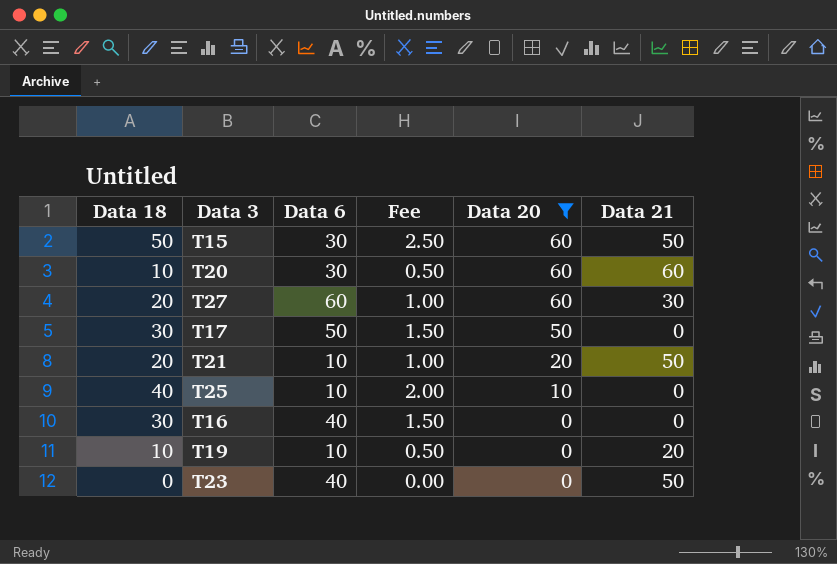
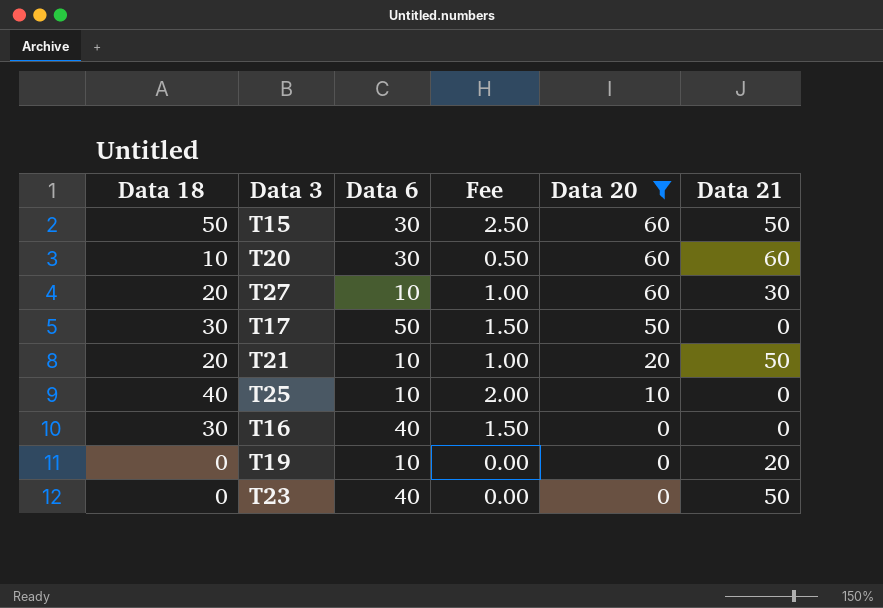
T27 | Data 6: 60 -> 10
T19 | Data 18: 10 -> 0
T19 | Fee: 0.50 -> 0.00

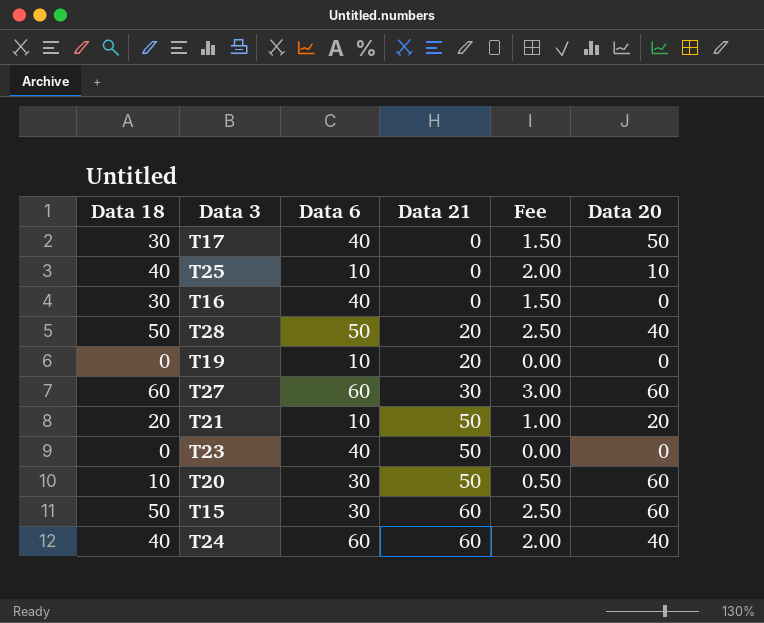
filter: Data 20 != 40 -> none
row order: Data 20 descending -> Data 21 ascending
column Data 21 | position: 6 -> 4
T17 | Data 6: 50 -> 40
T27 | Data 18: 20 -> 60
T27 | Data 6: 10 -> 60
T27 | Fee: 1.00 -> 3.00
T20 | Data 21: 60 -> 50
T15 | Data 21: 50 -> 60

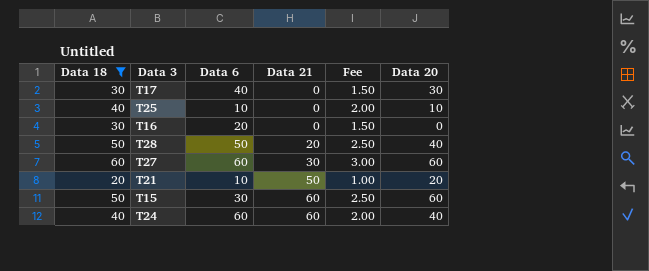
filter: none -> Data 18 >= 20
T17 | Data 20: 50 -> 30
T16 | Data 6: 40 -> 20

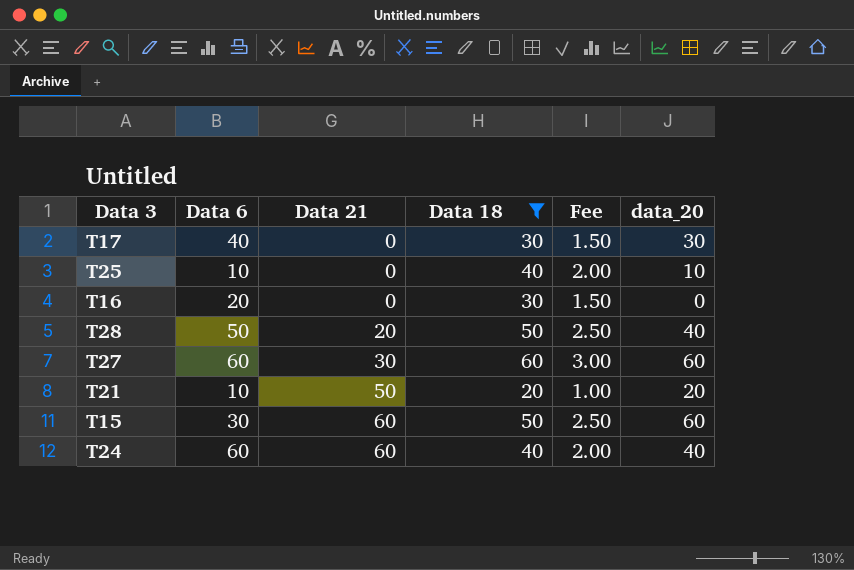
column Data 18 | position: 1 -> 4
column name: Data 20 -> data_20

